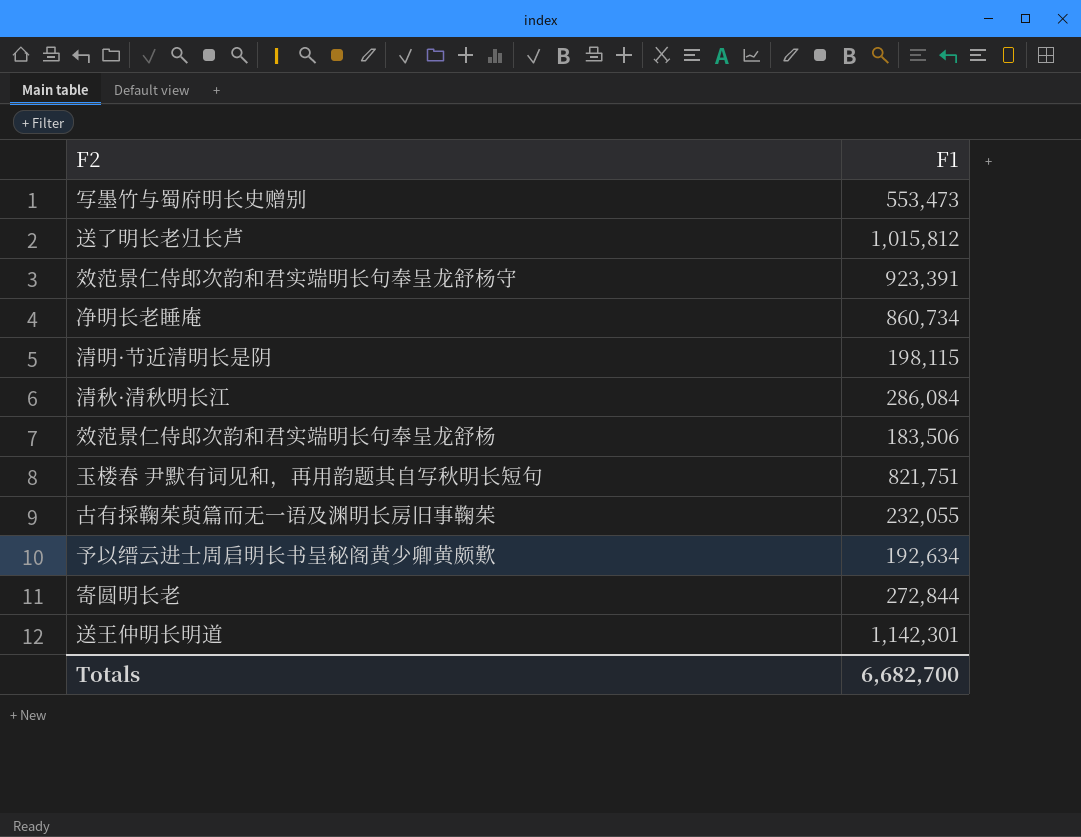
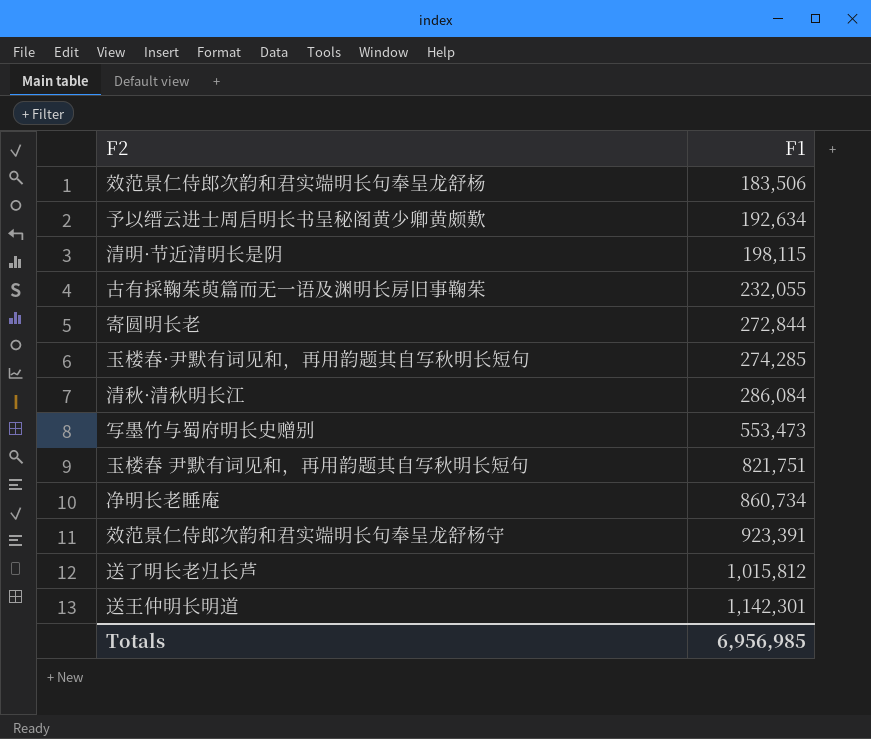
row order: none -> F1 ascending
row 玉楼春·尹默有词见和，再用韵题其自写秋明长短句: none -> 274,285
Totals | F1: 6,682,700 -> 6,956,985

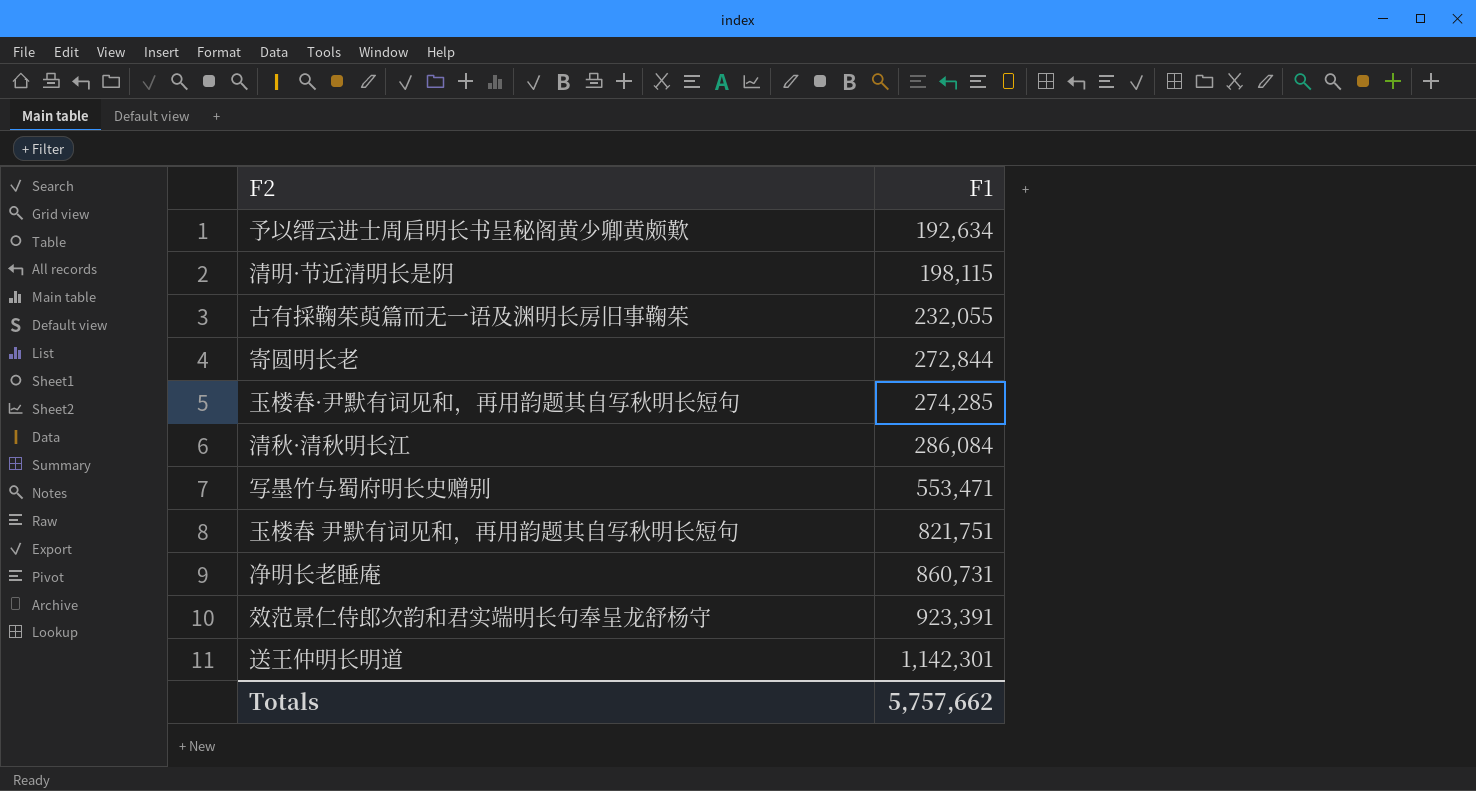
row 效范景仁侍郎次韵和君实端明长句奉呈龙舒杨: 183,506 -> none
row 送了明长老归长芦: 1,015,812 -> none
写墨竹与蜀府明长史赠别 | F1: 553,473 -> 553,471
净明长老睡庵 | F1: 860,734 -> 860,731
Totals | F1: 6,956,985 -> 5,757,662

